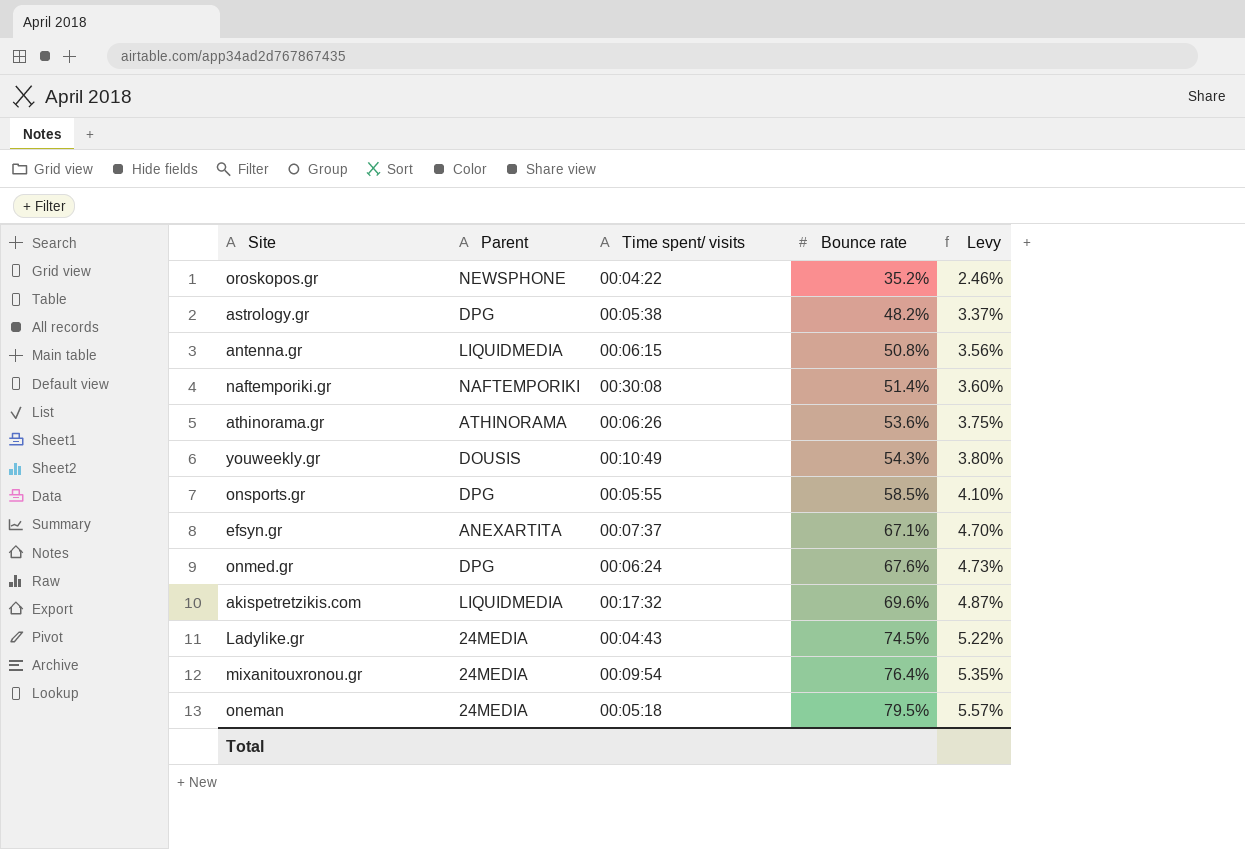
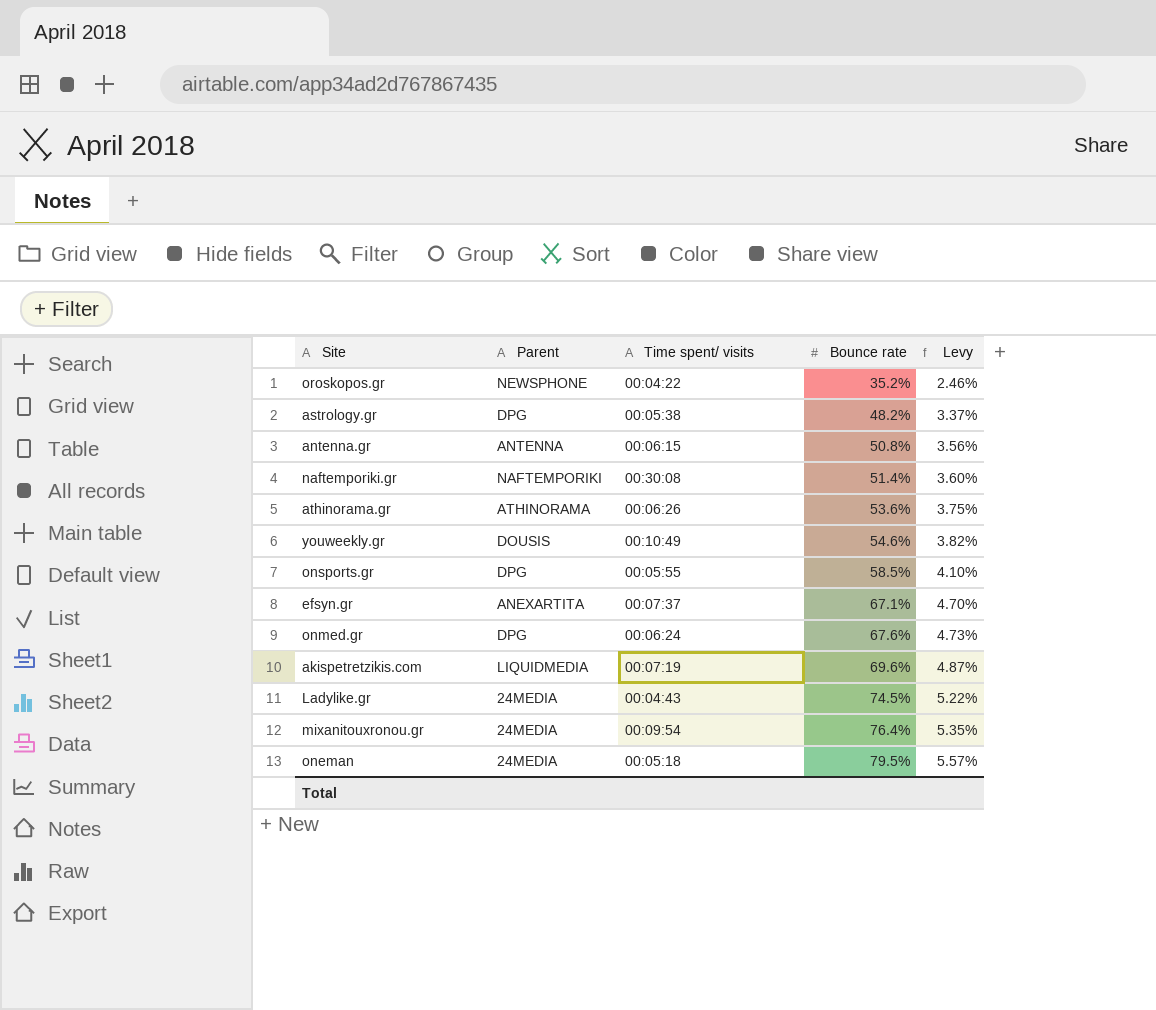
antenna.gr | Parent: LIQUIDMEDIA -> ANTENNA
youweekly.gr | Bounce rate: 54.3% -> 54.6%
youweekly.gr | Levy: 3.80% -> 3.82%
akispetretzikis.com | Time spent/ visits: 00:17:32 -> 00:07:19

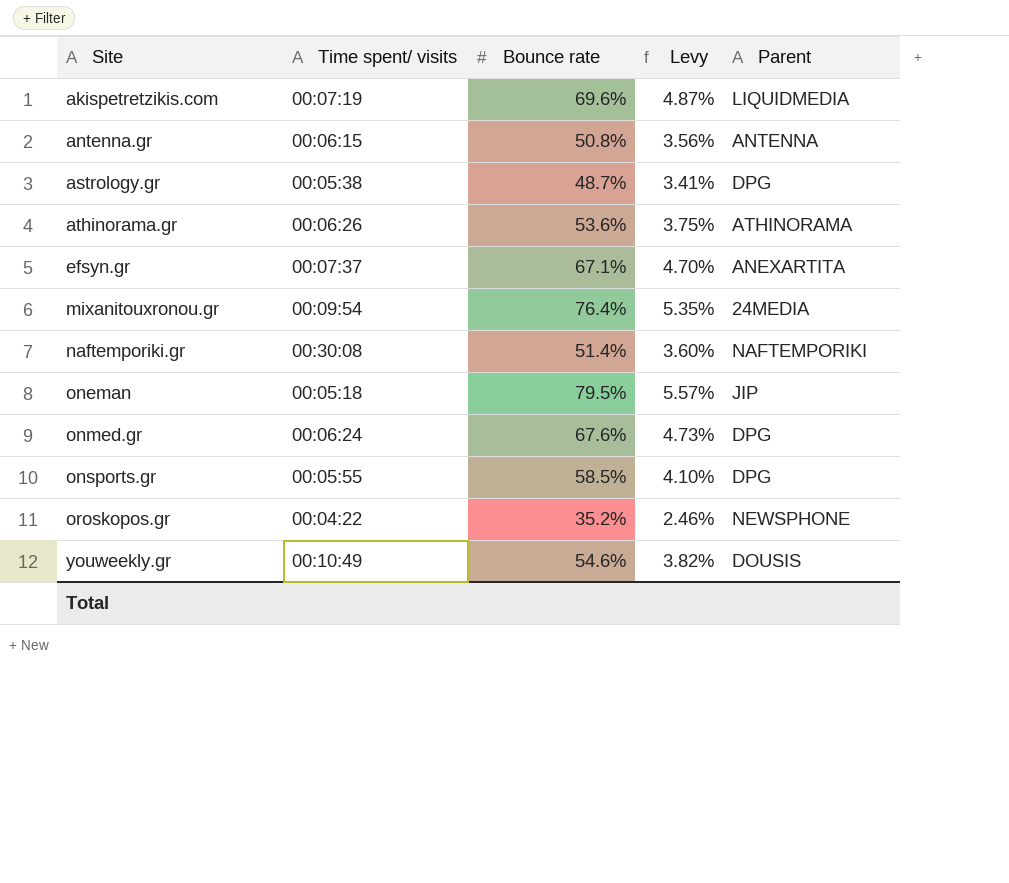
row order: Bounce rate ascending -> Site ascending
column Parent | position: 2 -> 5
row Ladylike.gr: 24MEDIA | 00:04:43 | 74.5% | 5.22% -> none
astrology.gr | Bounce rate: 48.2% -> 48.7%
astrology.gr | Levy: 3.37% -> 3.41%
oneman | Parent: 24MEDIA -> JIP

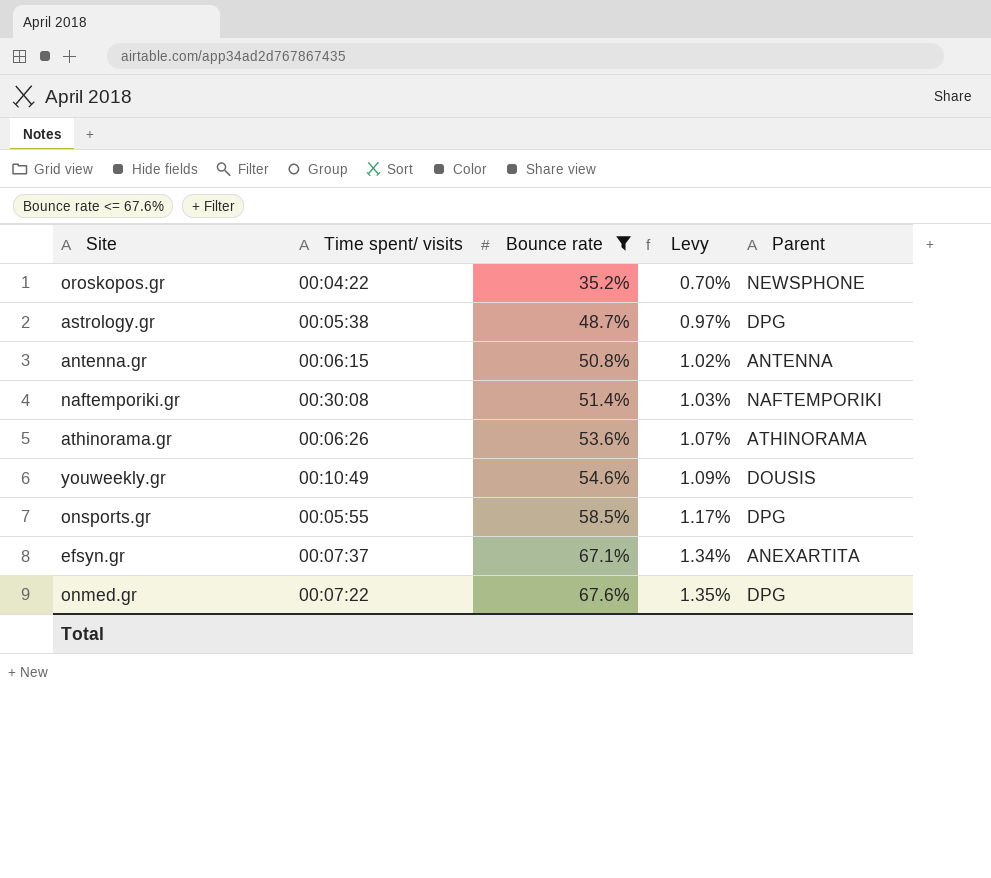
filter: none -> Bounce rate <= 67.6%
row order: Site ascending -> Bounce rate ascending
column Levy | formula: [Bounce rate] * 0.07 -> [Bounce rate] * 0.02
onmed.gr | Time spent/ visits: 00:06:24 -> 00:07:22

